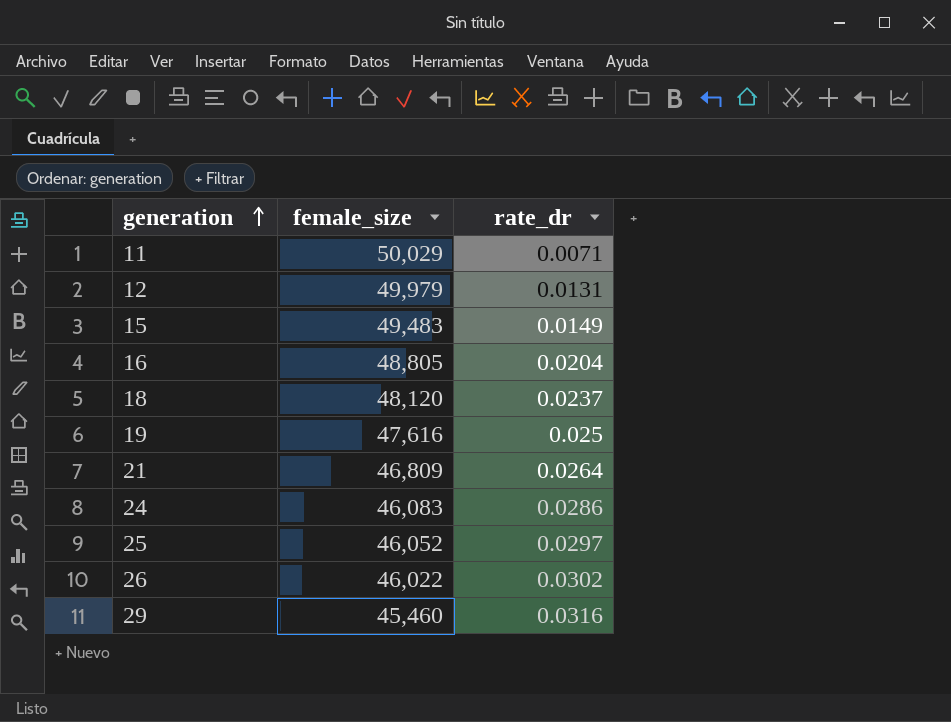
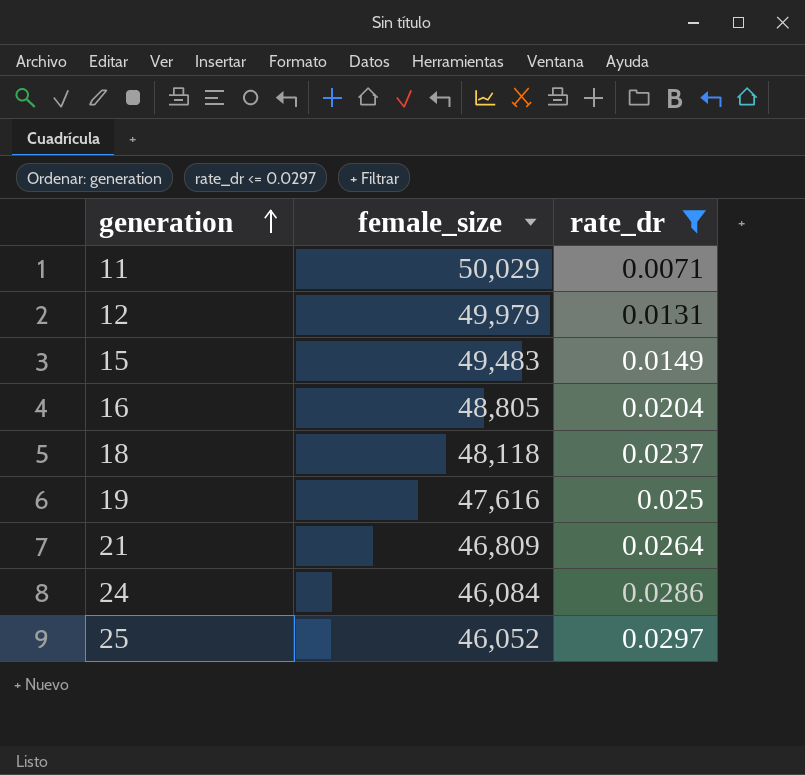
filter: none -> rate_dr <= 0.0297
18 | female_size: 48,120 -> 48,118
24 | female_size: 46,083 -> 46,084

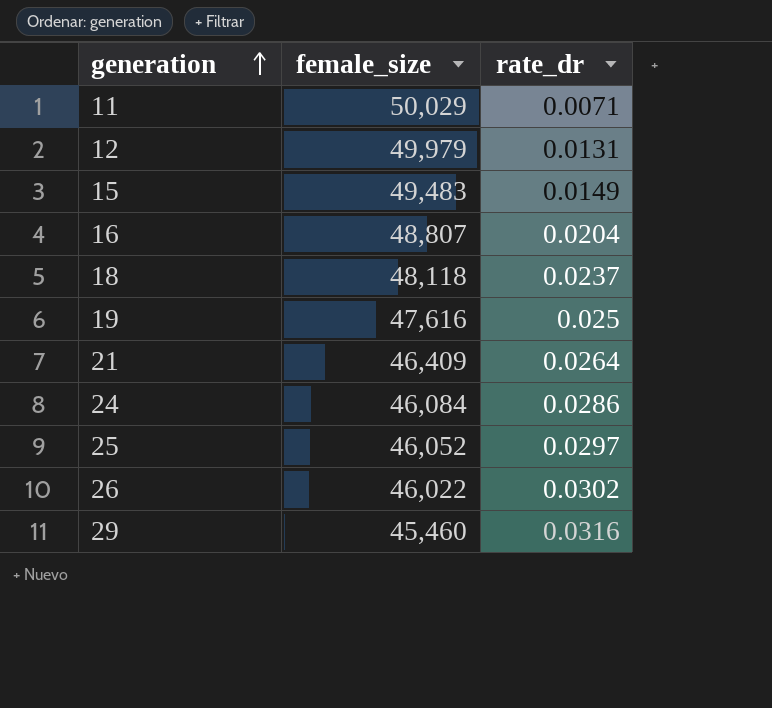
filter: rate_dr <= 0.0297 -> none
16 | female_size: 48,805 -> 48,807
21 | female_size: 46,809 -> 46,409

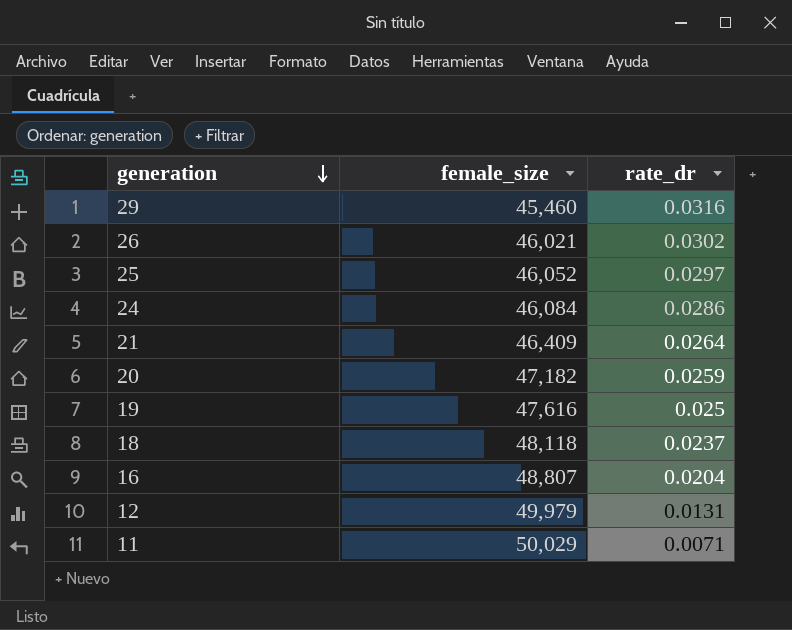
row order: generation ascending -> generation descending
row 15: 49,483 | 0.0149 -> none
26 | female_size: 46,022 -> 46,021
row 20: none -> 47,182 | 0.0259

